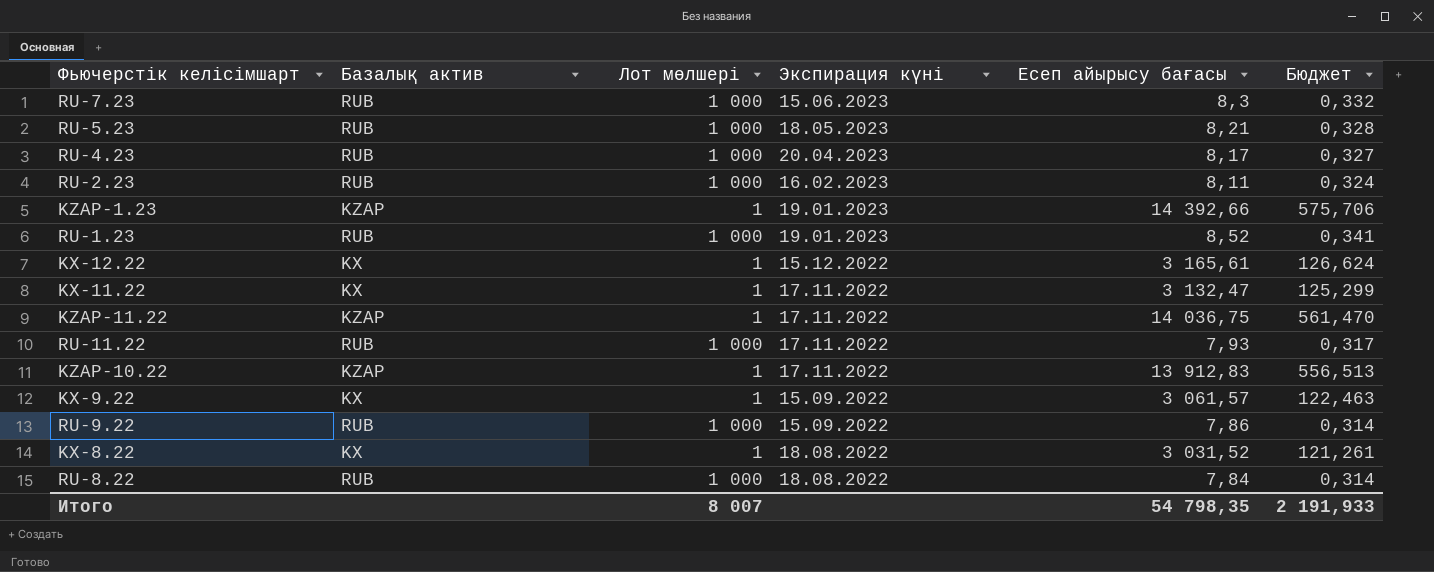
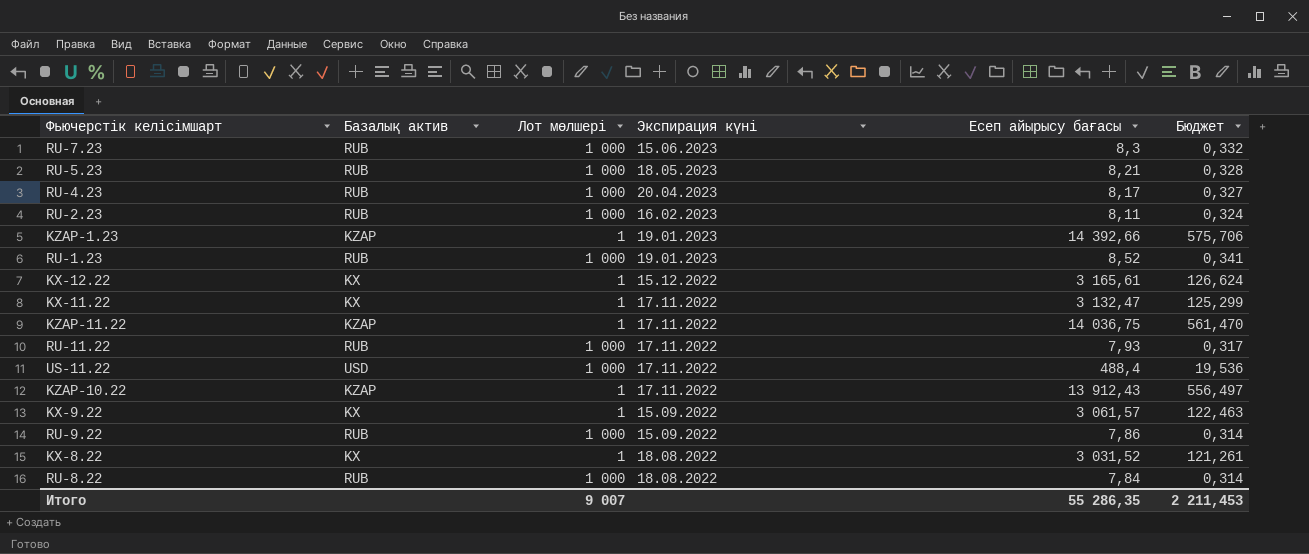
row US-11.22: none -> USD | 1 000 | 17.11.2022 | 488,4 | 19,536
KZAP-10.22 | Есеп айырысу бағасы: 13 912,83 -> 13 912,43
KZAP-10.22 | Бюджет: 556,513 -> 556,497
Итого | Лот мөлшері: 8 007 -> 9 007
Итого | Есеп айырысу бағасы: 54 798,35 -> 55 286,35
Итого | Бюджет: 2 191,933 -> 2 211,453

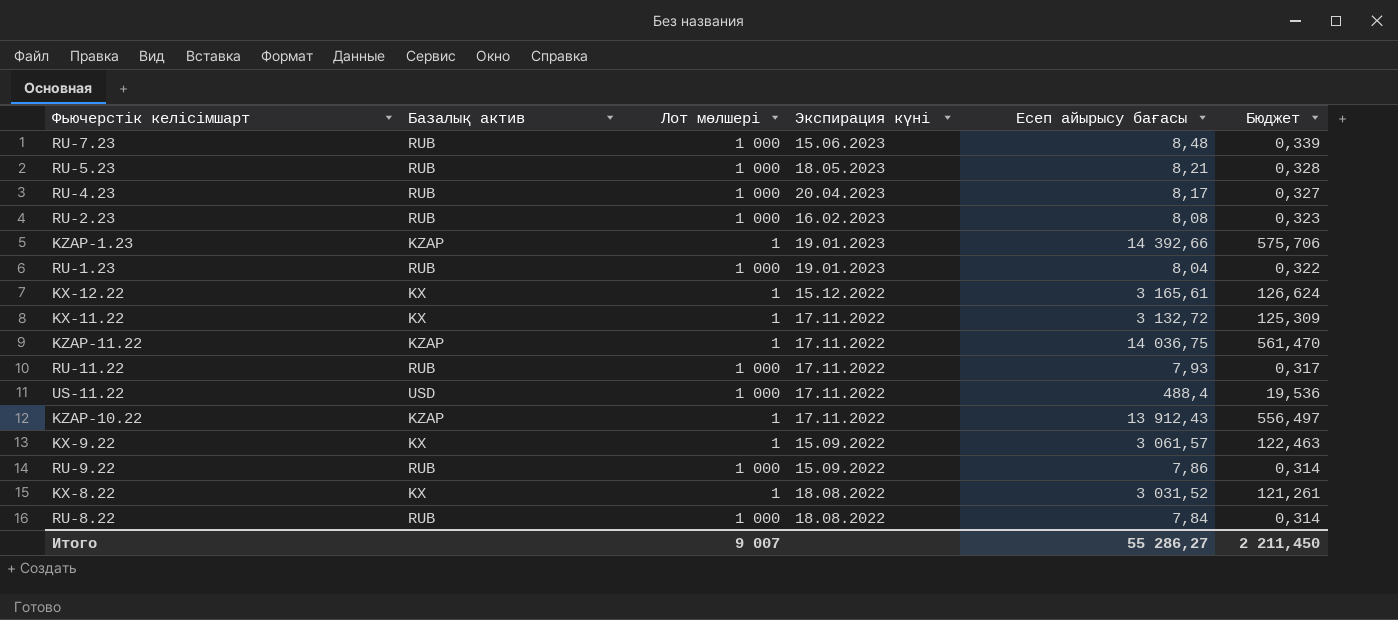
RU-7.23 | Есеп айырысу бағасы: 8,3 -> 8,48
RU-7.23 | Бюджет: 0,332 -> 0,339
RU-2.23 | Есеп айырысу бағасы: 8,11 -> 8,08
RU-2.23 | Бюджет: 0,324 -> 0,323
RU-1.23 | Есеп айырысу бағасы: 8,52 -> 8,04
RU-1.23 | Бюджет: 0,341 -> 0,322
KX-11.22 | Есеп айырысу бағасы: 3 132,47 -> 3 132,72
KX-11.22 | Бюджет: 125,299 -> 125,309
Итого | Есеп айырысу бағасы: 55 286,35 -> 55 286,27
Итого | Бюджет: 2 211,453 -> 2 211,450

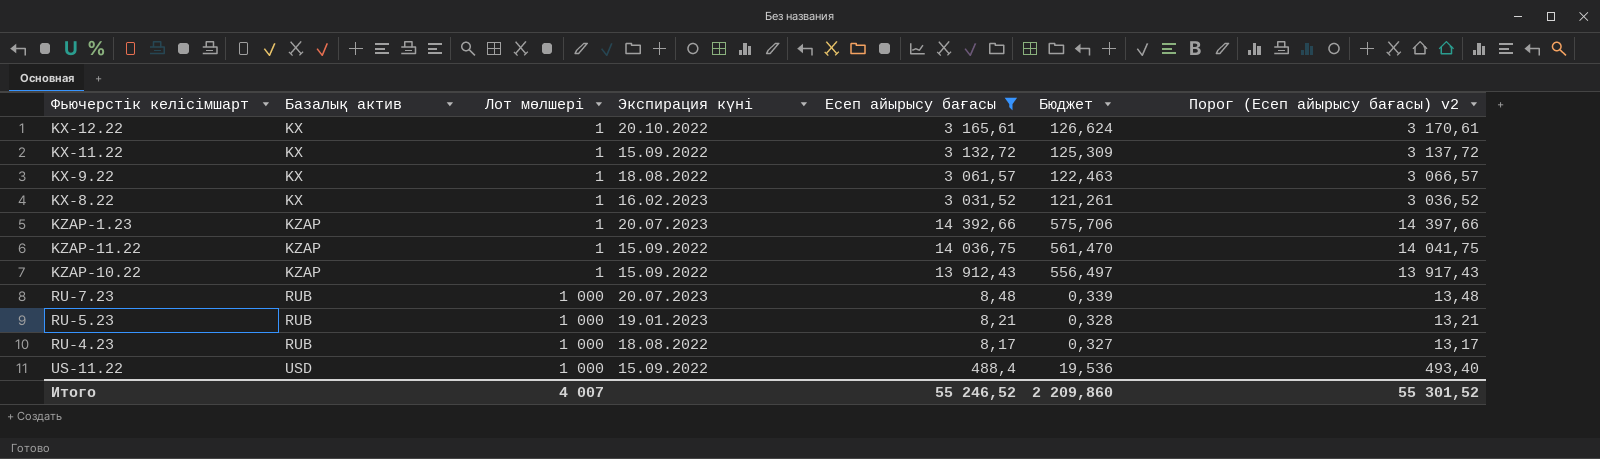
filter: none -> Есеп айырысу бағасы >= 8,17
row order: Экспирация күні descending -> Базалық актив ascending
column Порог (Есеп айырысу бағасы) v2 | formula: none -> [Есеп айырысу бағасы] + 5
KX-12.22 | Экспирация күні: 15.12.2022 -> 20.10.2022
KX-11.22 | Экспирация күні: 17.11.2022 -> 15.09.2022
KX-9.22 | Экспирация күні: 15.09.2022 -> 18.08.2022
KX-8.22 | Экспирация күні: 18.08.2022 -> 16.02.2023
KZAP-1.23 | Экспирация күні: 19.01.2023 -> 20.07.2023
KZAP-11.22 | Экспирация күні: 17.11.2022 -> 15.09.2022
KZAP-10.22 | Экспирация күні: 17.11.2022 -> 15.09.2022
RU-7.23 | Экспирация күні: 15.06.2023 -> 20.07.2023
RU-5.23 | Экспирация күні: 18.05.2023 -> 19.01.2023
RU-4.23 | Экспирация күні: 20.04.2023 -> 18.08.2022
US-11.22 | Экспирация күні: 17.11.2022 -> 15.09.2022
Итого | Лот мөлшері: 9 007 -> 4 007
Итого | Есеп айырысу бағасы: 55 286,27 -> 55 246,52
Итого | Бюджет: 2 211,450 -> 2 209,860

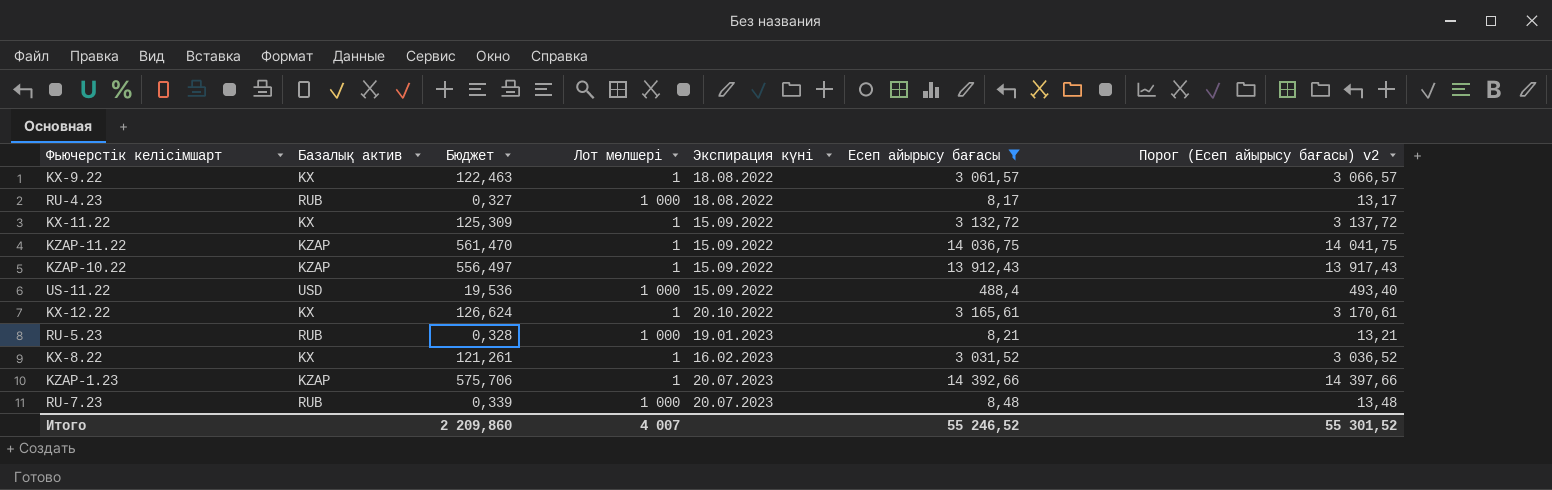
row order: Базалық актив ascending -> Экспирация күні ascending
column Бюджет | position: 6 -> 3

